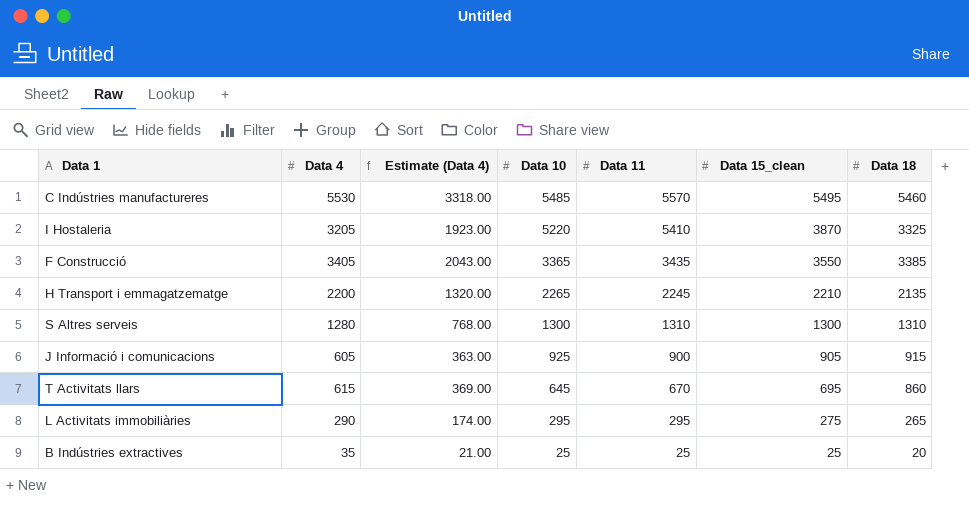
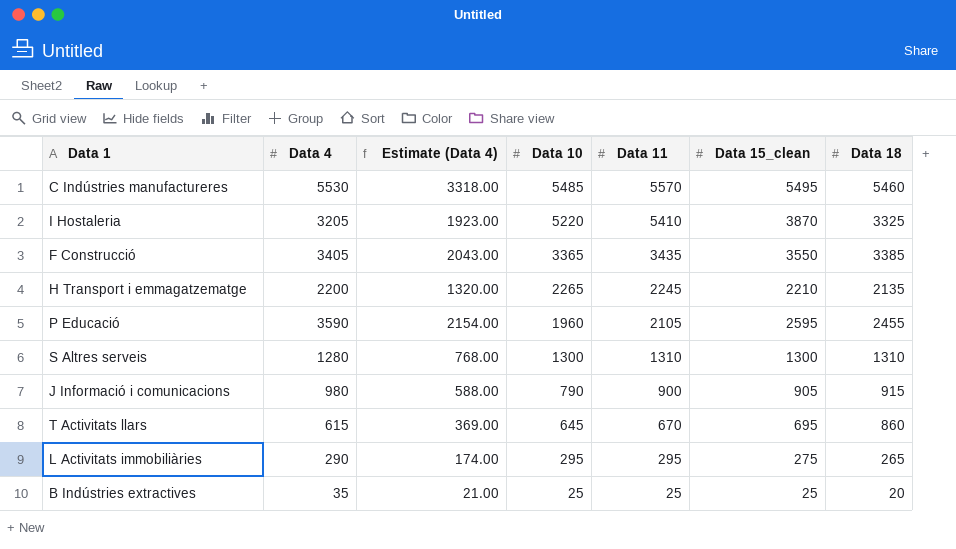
row P Educació: none -> 3590 | 2154.00 | 1960 | 2105 | 2595 | 2455
J Informació i comunicacions | Data 4: 605 -> 980
J Informació i comunicacions | Estimate (Data 4): 363.00 -> 588.00
J Informació i comunicacions | Data 10: 925 -> 790

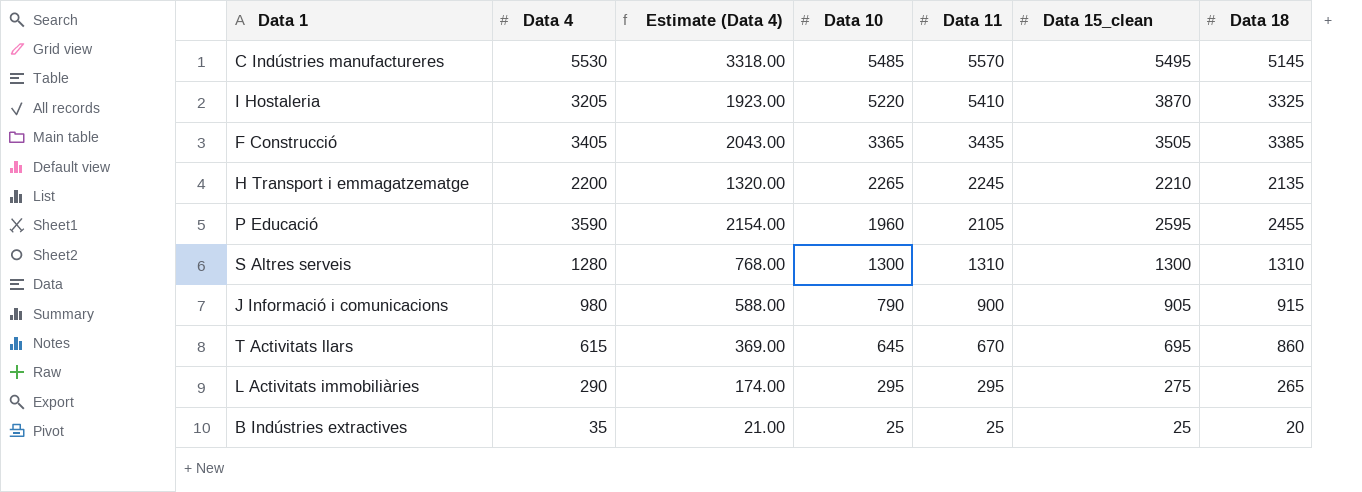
C Indústries manufactureres | Data 18: 5460 -> 5145
F Construcció | Data 15_clean: 3550 -> 3505

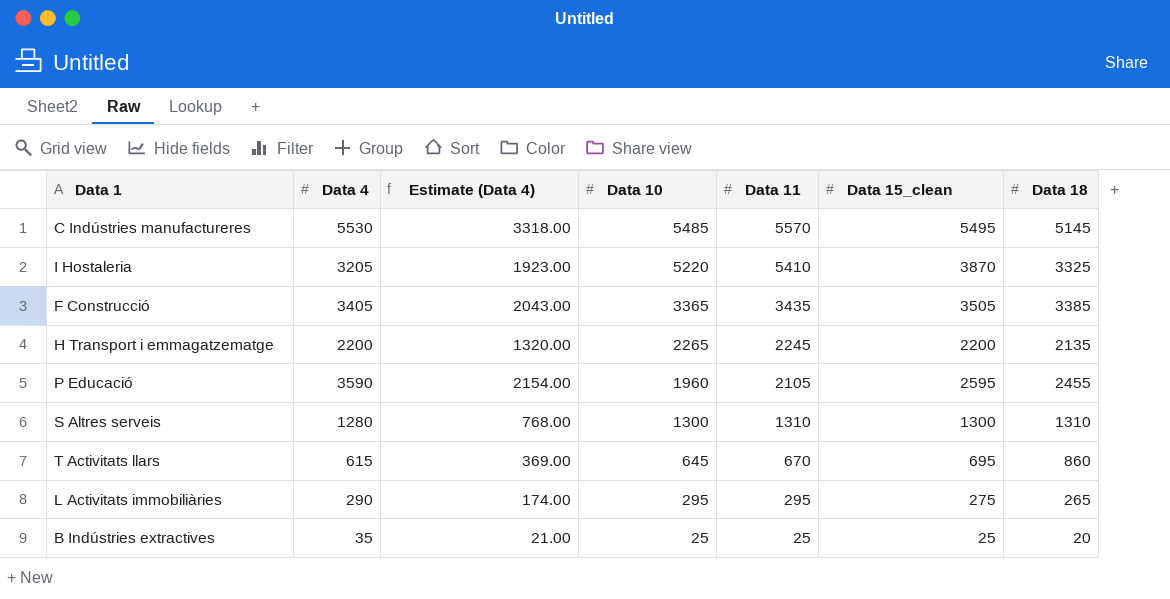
row J Informació i comunicacions: 980 | 588.00 | 790 | 900 | 905 | 915 -> none
H Transport i emmagatzematge | Data 15_clean: 2210 -> 2200

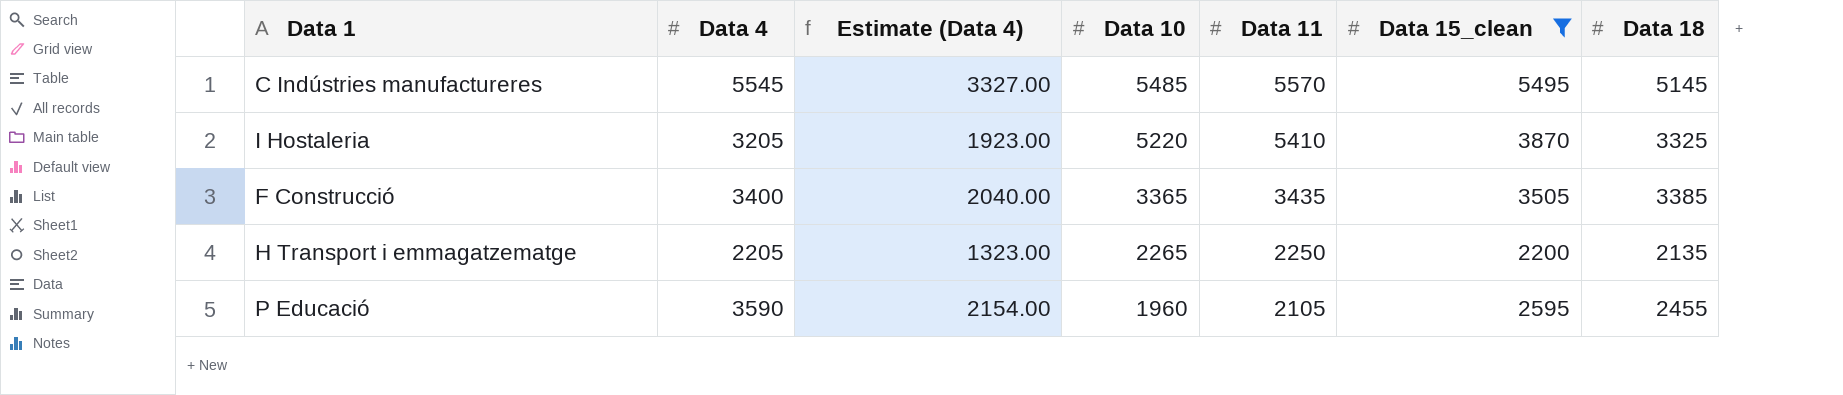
filter: none -> Data 15_clean >= 2200
C Indústries manufactureres | Data 4: 5530 -> 5545
C Indústries manufactureres | Estimate (Data 4): 3318.00 -> 3327.00
F Construcció | Data 4: 3405 -> 3400
F Construcció | Estimate (Data 4): 2043.00 -> 2040.00
H Transport i emmagatzematge | Data 4: 2200 -> 2205
H Transport i emmagatzematge | Estimate (Data 4): 1320.00 -> 1323.00
H Transport i emmagatzematge | Data 11: 2245 -> 2250

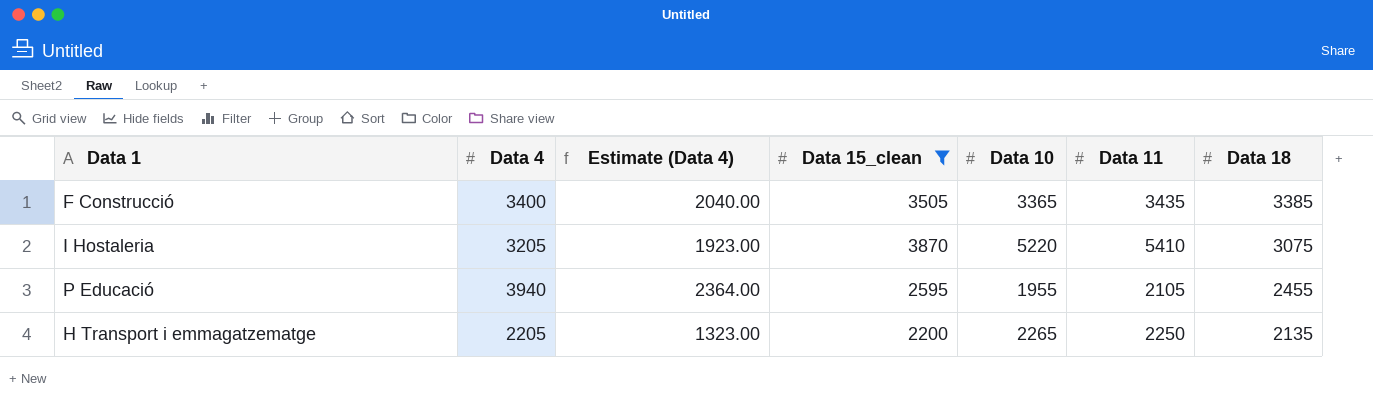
row order: Data 10 descending -> Data 18 descending
column Data 15_clean | position: 6 -> 4
row C Indústries manufactureres: 5545 | 3327.00 | 5485 | 5570 | 5495 | 5145 -> none
I Hostaleria | Data 18: 3325 -> 3075
P Educació | Data 4: 3590 -> 3940
P Educació | Estimate (Data 4): 2154.00 -> 2364.00
P Educació | Data 10: 1960 -> 1955

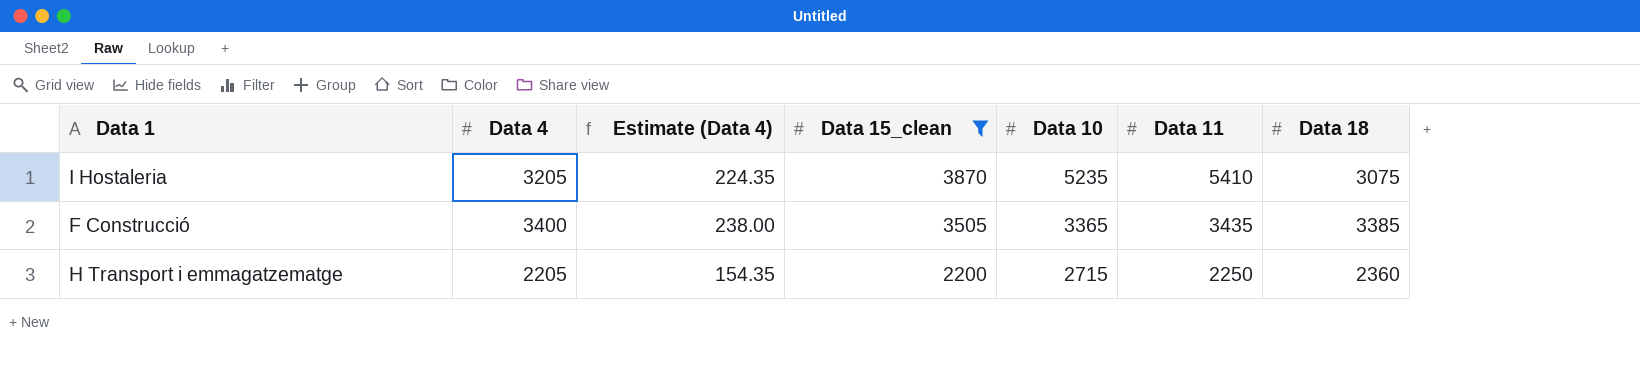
row order: Data 18 descending -> Data 15_clean descending
column Estimate (Data 4) | formula: [Data 4] * 0.6 -> [Data 4] * 0.07
row P Educació: 3940 | 2364.00 | 2595 | 1955 | 2105 | 2455 -> none
I Hostaleria | Data 10: 5220 -> 5235
H Transport i emmagatzematge | Data 10: 2265 -> 2715
H Transport i emmagatzematge | Data 18: 2135 -> 2360

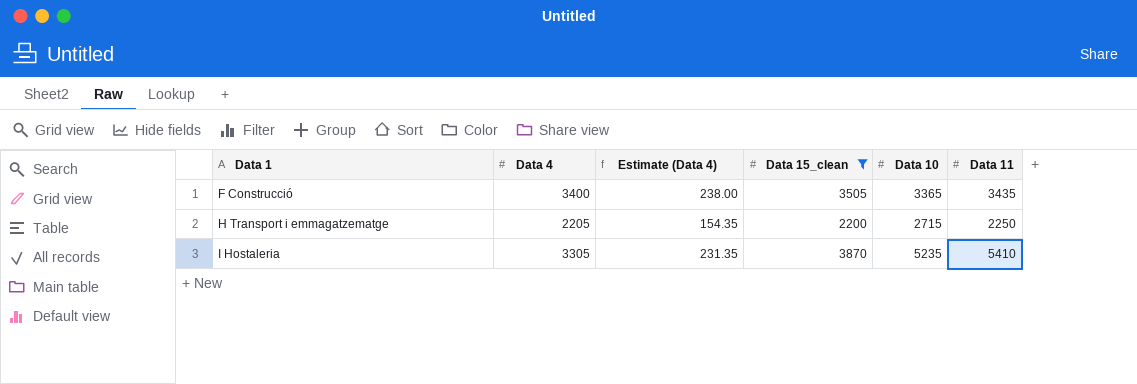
row order: Data 15_clean descending -> Data 1 ascending
column Data 18 | position: 7 -> none
I Hostaleria | Data 4: 3205 -> 3305
I Hostaleria | Estimate (Data 4): 224.35 -> 231.35

